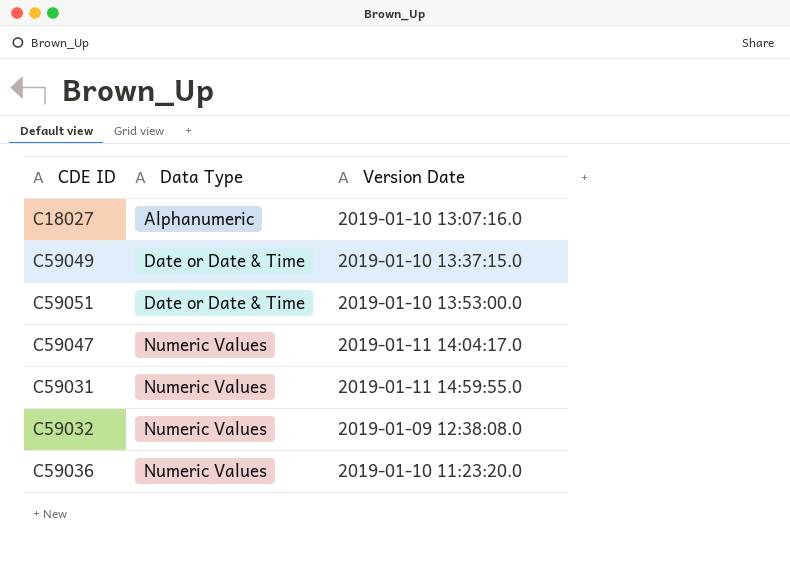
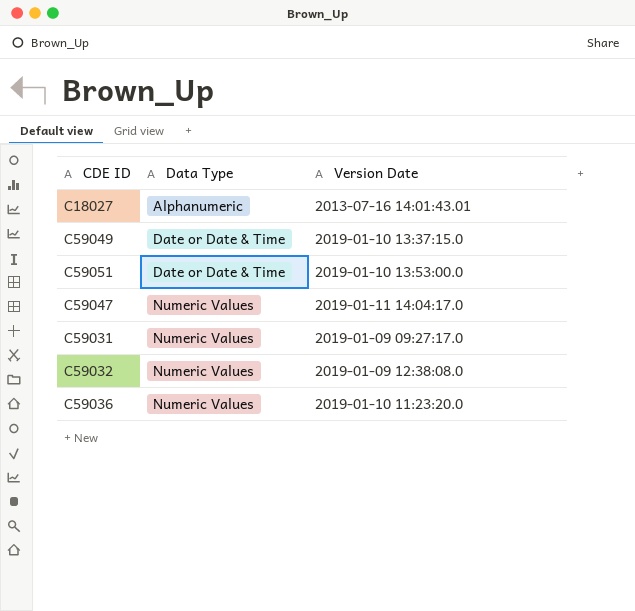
C18027 | Version Date: 2019-01-10 13:07:16.0 -> 2013-07-16 14:01:43.01
C59031 | Version Date: 2019-01-11 14:59:55.0 -> 2019-01-09 09:27:17.0

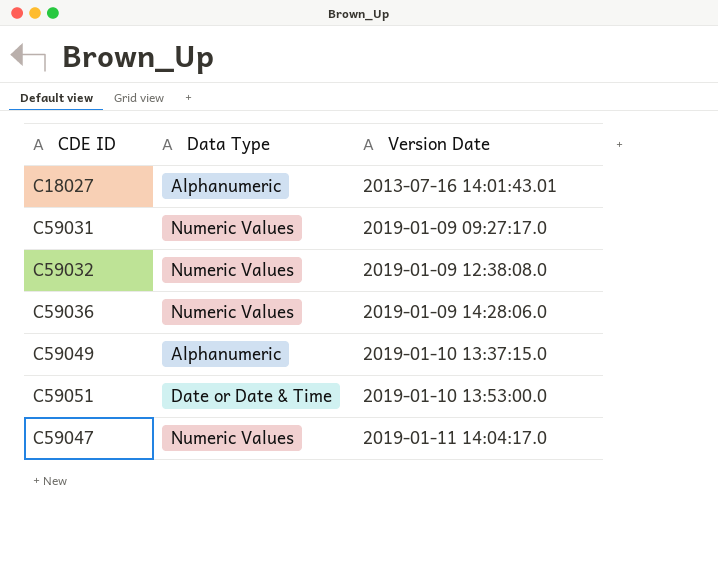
row order: Data Type ascending -> Version Date ascending
C59036 | Version Date: 2019-01-10 11:23:20.0 -> 2019-01-09 14:28:06.0
C59049 | Data Type: Date or Date & Time -> Alphanumeric

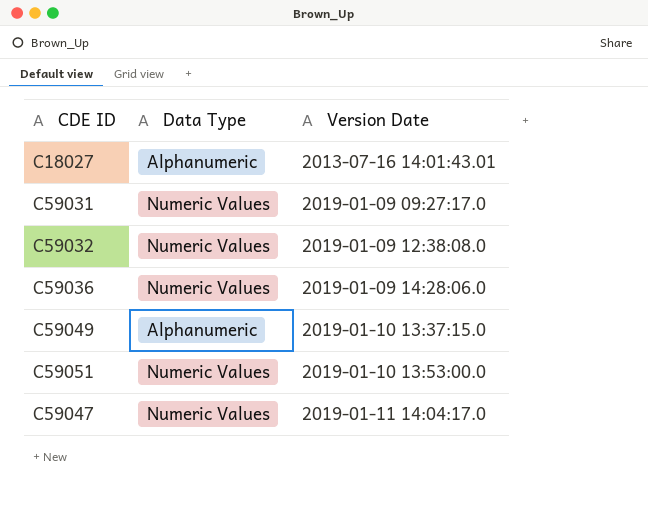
C59051 | Data Type: Date or Date & Time -> Numeric Values

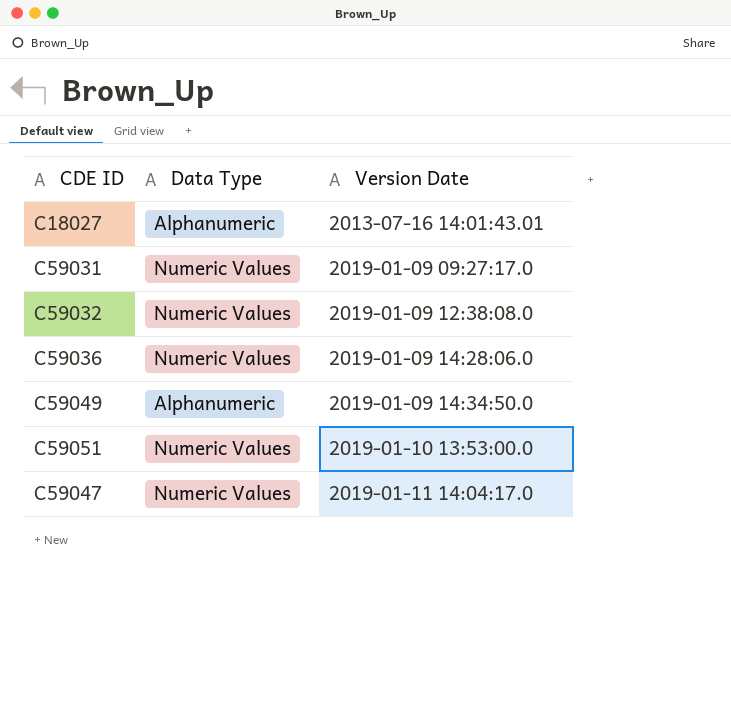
C59049 | Version Date: 2019-01-10 13:37:15.0 -> 2019-01-09 14:34:50.0

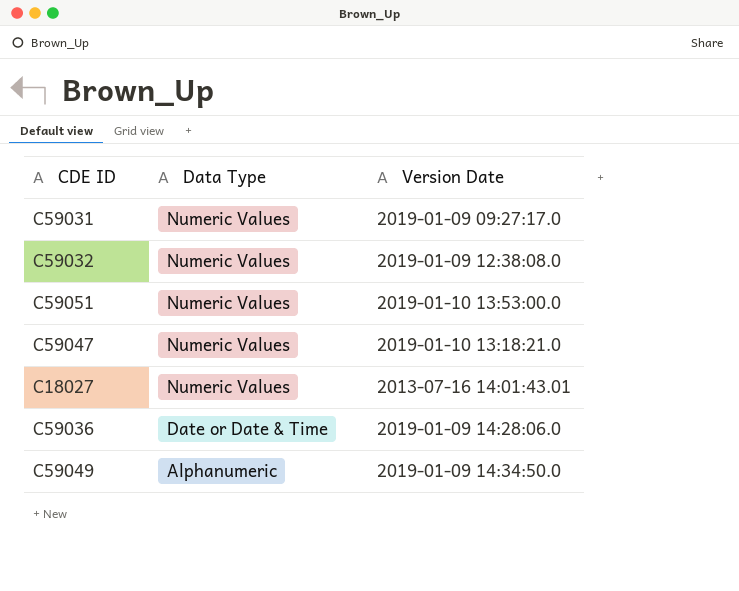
row order: Version Date ascending -> Data Type descending
C59047 | Version Date: 2019-01-11 14:04:17.0 -> 2019-01-10 13:18:21.0
C18027 | Data Type: Alphanumeric -> Numeric Values
C59036 | Data Type: Numeric Values -> Date or Date & Time

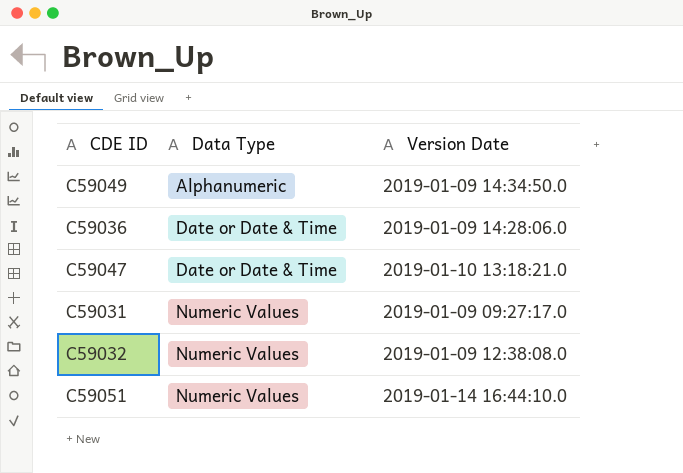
row order: Data Type descending -> Data Type ascending
row C18027: Numeric Values | 2013-07-16 14:01:43.01 -> none
C59047 | Data Type: Numeric Values -> Date or Date & Time
C59051 | Version Date: 2019-01-10 13:53:00.0 -> 2019-01-14 16:44:10.0

